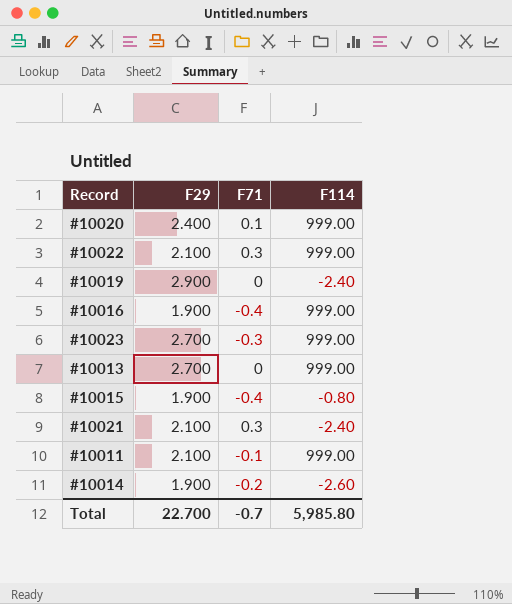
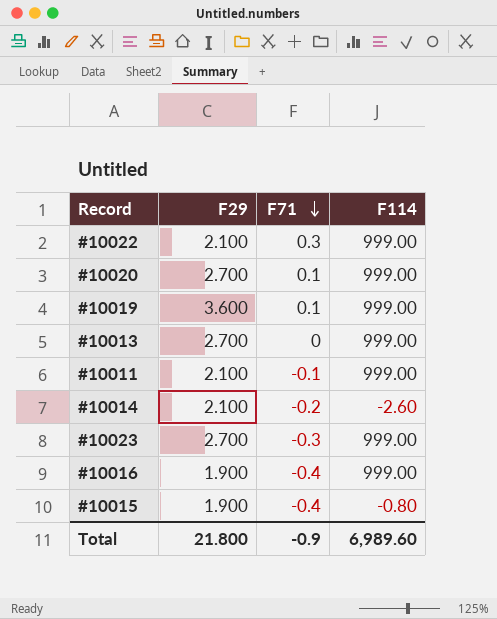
row order: none -> F71 descending
row #10021: 2.100 | 0.3 | -2.40 -> none
#10020 | F29: 2.400 -> 2.700
#10019 | F29: 2.900 -> 3.600
#10019 | F71: 0 -> 0.1
#10019 | F114: -2.40 -> 999.00
#10014 | F29: 1.900 -> 2.100
Total | F29: 22.700 -> 21.800
Total | F71: -0.7 -> -0.9
Total | F114: 5,985.80 -> 6,989.60

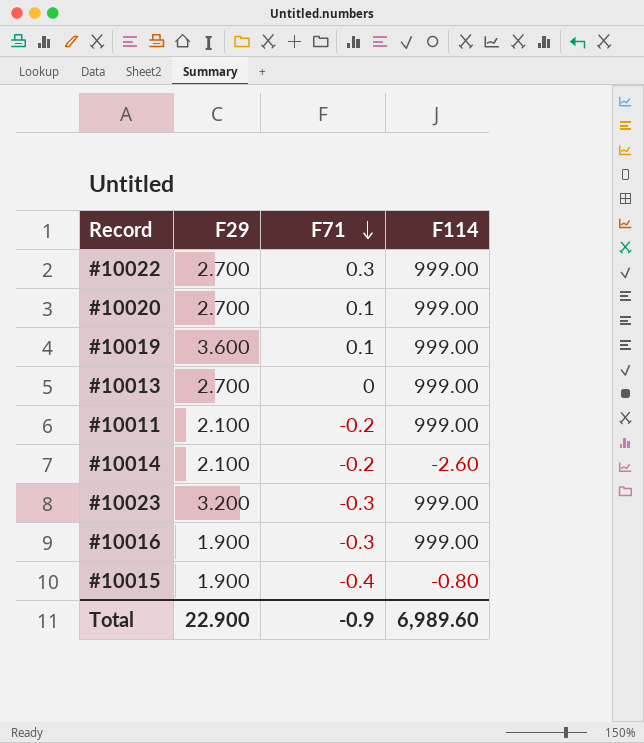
#10022 | F29: 2.100 -> 2.700
#10011 | F71: -0.1 -> -0.2
#10023 | F29: 2.700 -> 3.200
#10016 | F71: -0.4 -> -0.3
Total | F29: 21.800 -> 22.900

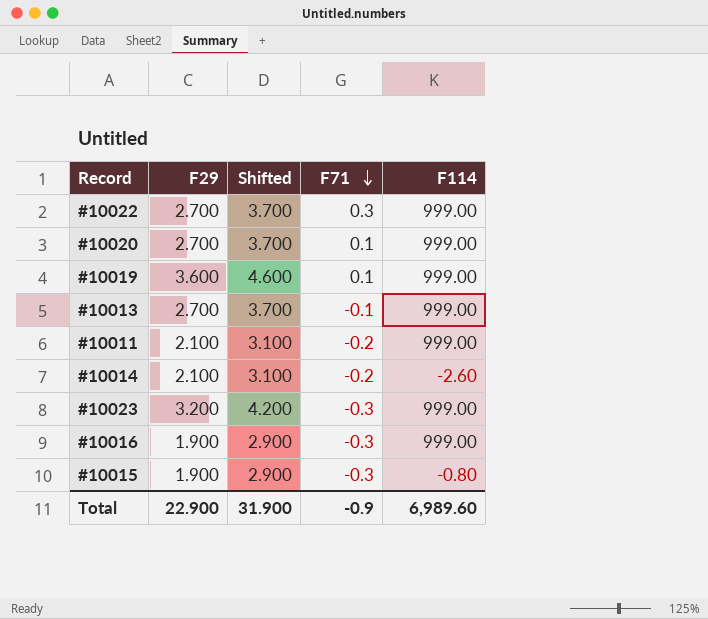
column Shifted | formula: none -> [F29] + 1
#10013 | F71: 0 -> -0.1
#10015 | F71: -0.4 -> -0.3

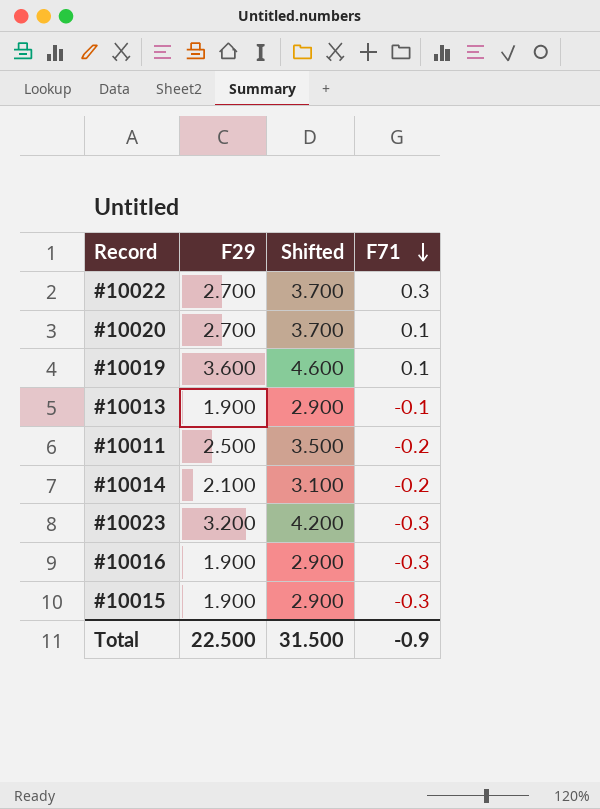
column F114 | position: 5 -> none
#10013 | F29: 2.700 -> 1.900
#10013 | Shifted: 3.700 -> 2.900
#10011 | F29: 2.100 -> 2.500
#10011 | Shifted: 3.100 -> 3.500
Total | F29: 22.900 -> 22.500
Total | Shifted: 31.900 -> 31.500

